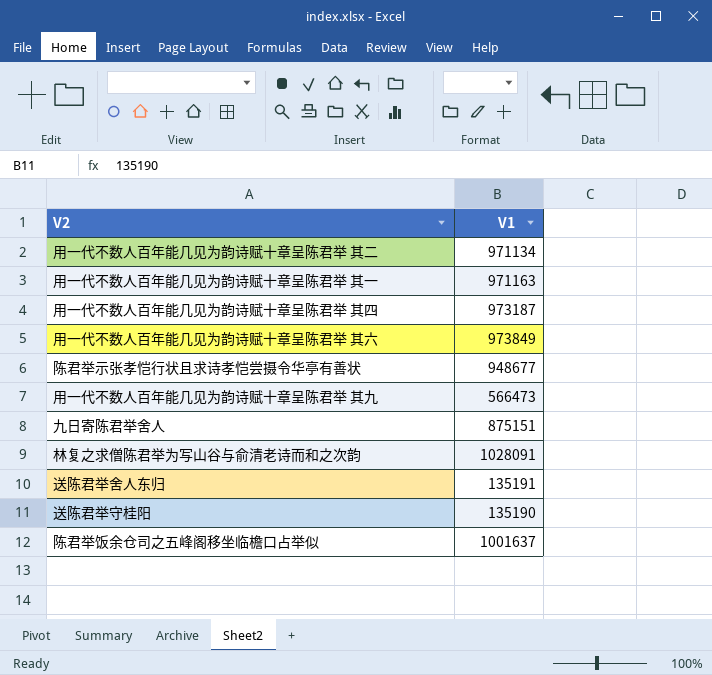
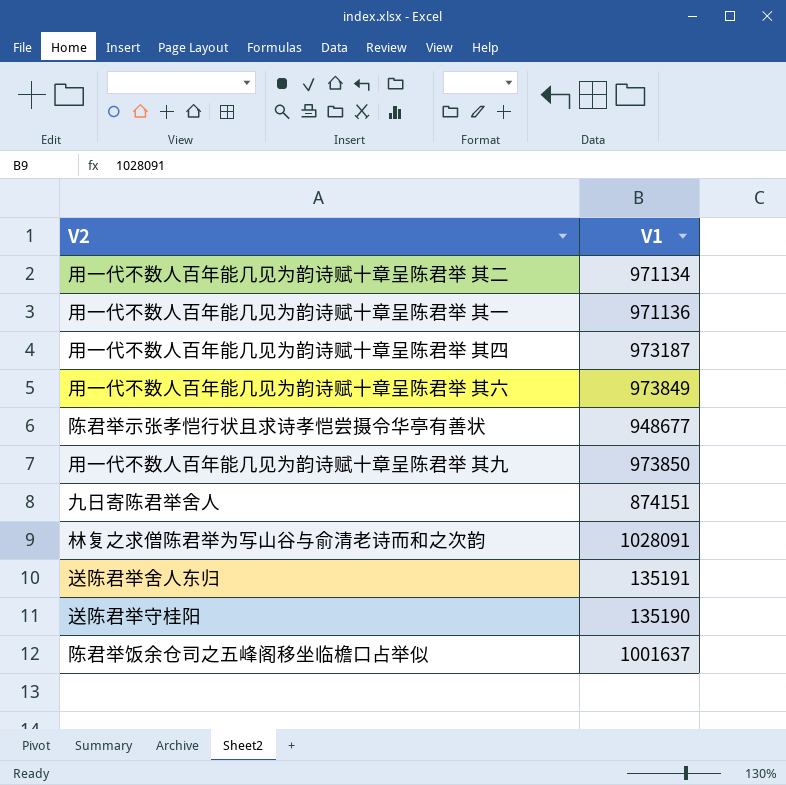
用一代不数人百年能几见为韵诗赋十章呈陈君举 其一 | V1: 971163 -> 971136
用一代不数人百年能几见为韵诗赋十章呈陈君举 其九 | V1: 566473 -> 973850
九日寄陈君举舍人 | V1: 875151 -> 874151

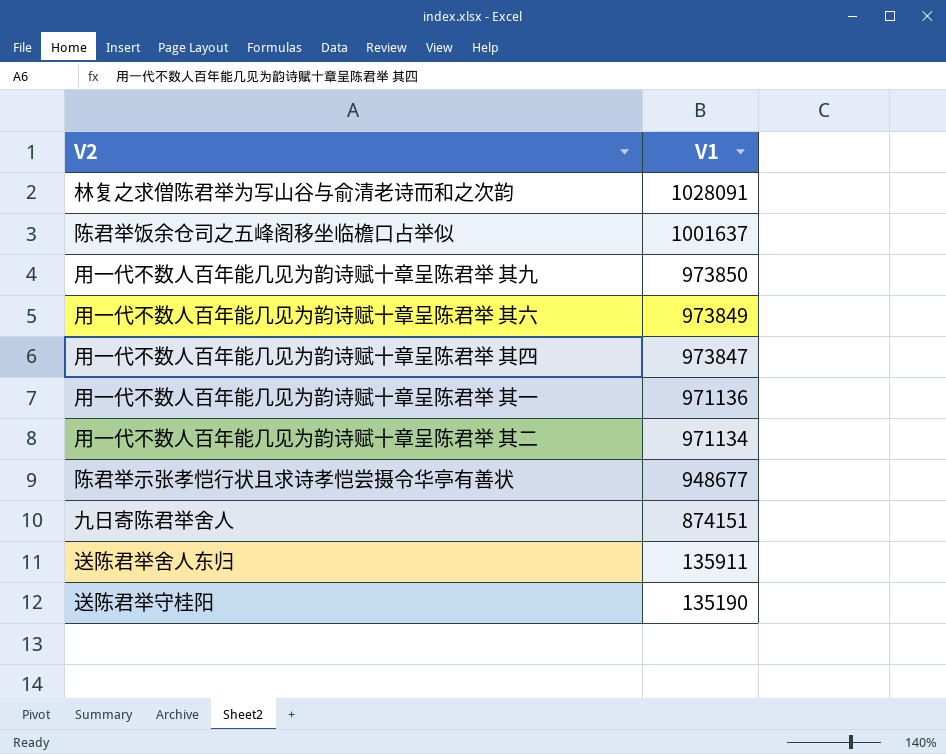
row order: none -> V1 descending
用一代不数人百年能几见为韵诗赋十章呈陈君举 其四 | V1: 973187 -> 973847
送陈君举舍人东归 | V1: 135191 -> 135911

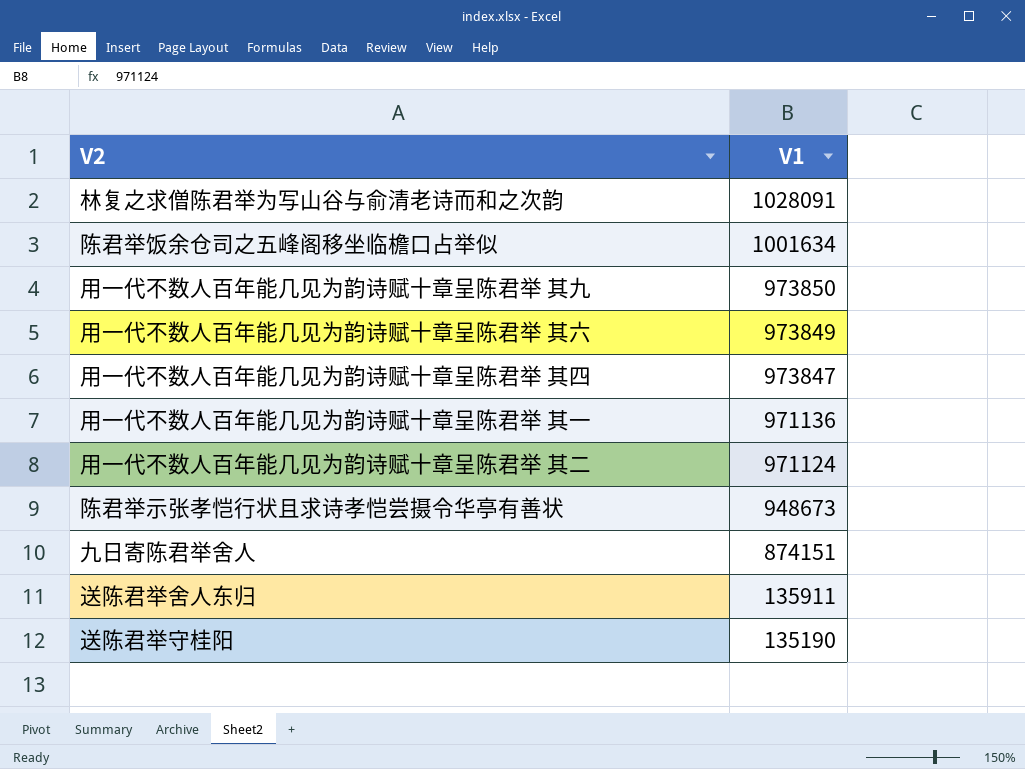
陈君举饭余仓司之五峰阁移坐临檐口占举似 | V1: 1001637 -> 1001634
用一代不数人百年能几见为韵诗赋十章呈陈君举 其二 | V1: 971134 -> 971124
陈君举示张孝恺行状且求诗孝恺尝摄令华亭有善状 | V1: 948677 -> 948673

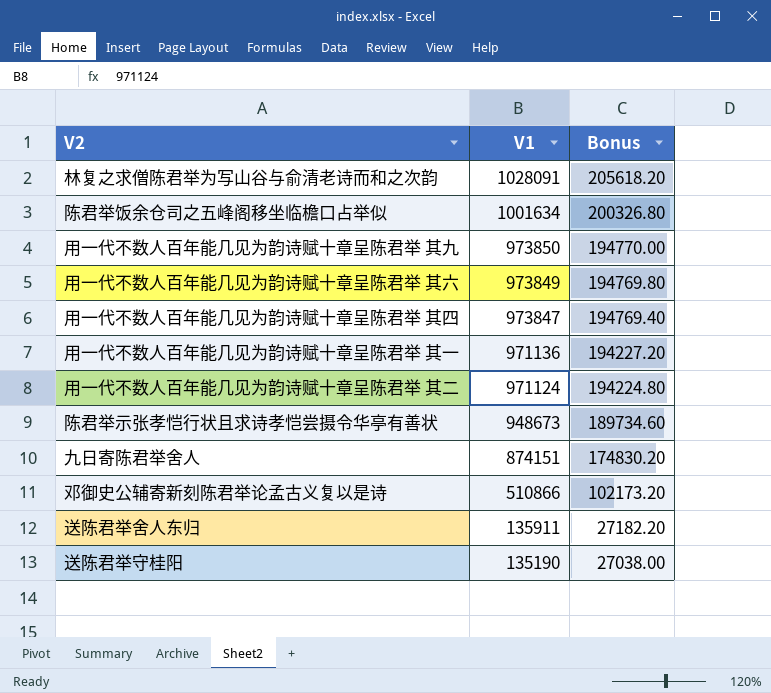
column Bonus | formula: none -> [V1] * 0.2
row 邓御史公辅寄新刻陈君举论孟古义复以是诗: none -> 510866 | 102173.20

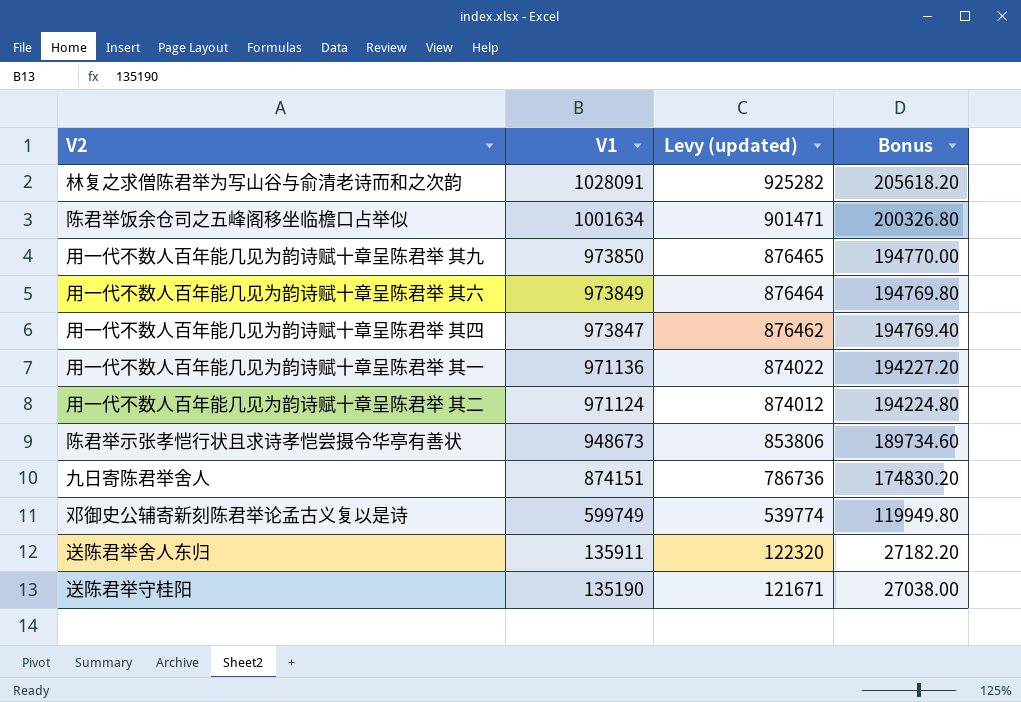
column Levy (updated) | formula: none -> [V1] * 0.9
邓御史公辅寄新刻陈君举论孟古义复以是诗 | V1: 510866 -> 599749
邓御史公辅寄新刻陈君举论孟古义复以是诗 | Bonus: 102173.20 -> 119949.80

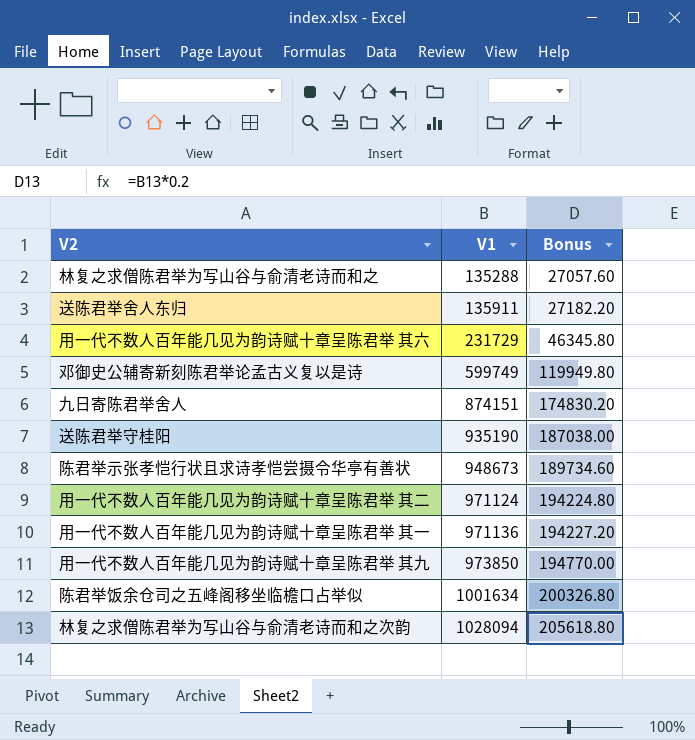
row order: V1 descending -> V1 ascending
column Levy (updated) | formula: [V1] * 0.9 -> none
row 用一代不数人百年能几见为韵诗赋十章呈陈君举 其四: 973847 | 876462 | 194769.40 -> none
row 林复之求僧陈君举为写山谷与俞清老诗而和之: none -> 135288 | 27057.60
用一代不数人百年能几见为韵诗赋十章呈陈君举 其六 | V1: 973849 -> 231729
用一代不数人百年能几见为韵诗赋十章呈陈君举 其六 | Bonus: 194769.80 -> 46345.80
送陈君举守桂阳 | V1: 135190 -> 935190
送陈君举守桂阳 | Bonus: 27038.00 -> 187038.00
林复之求僧陈君举为写山谷与俞清老诗而和之次韵 | V1: 1028091 -> 1028094
林复之求僧陈君举为写山谷与俞清老诗而和之次韵 | Bonus: 205618.20 -> 205618.80

